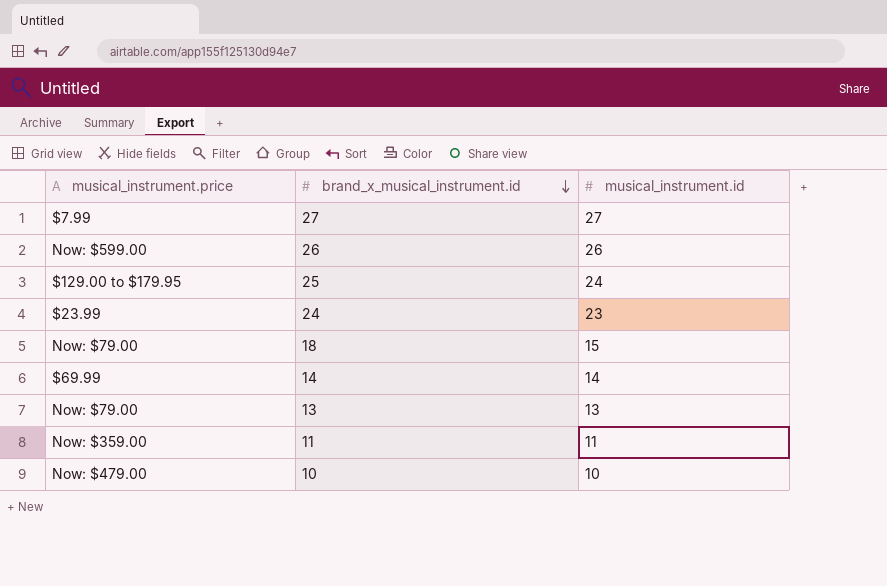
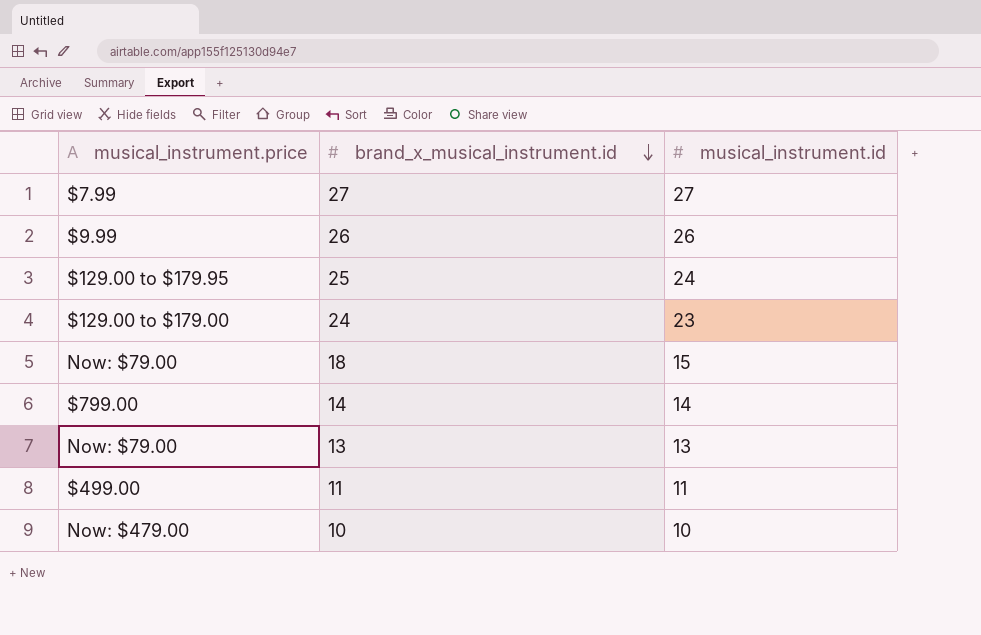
26 | musical_instrument.price: Now: $599.00 -> $9.99
24 | musical_instrument.price: $23.99 -> $129.00 to $179.00
14 | musical_instrument.price: $69.99 -> $799.00
11 | musical_instrument.price: Now: $359.00 -> $499.00

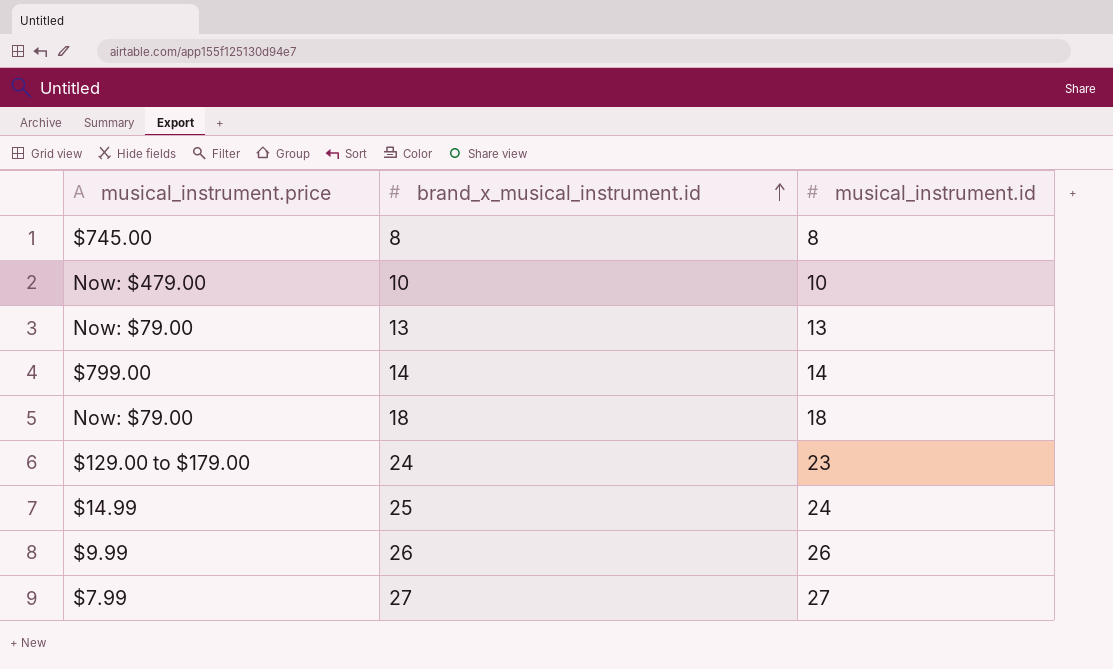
row order: brand_x_musical_instrument.id descending -> brand_x_musical_instrument.id ascending
row 11: $499.00 | 11 -> none
row 8: none -> $745.00 | 8
18 | musical_instrument.id: 15 -> 18
25 | musical_instrument.price: $129.00 to $179.95 -> $14.99

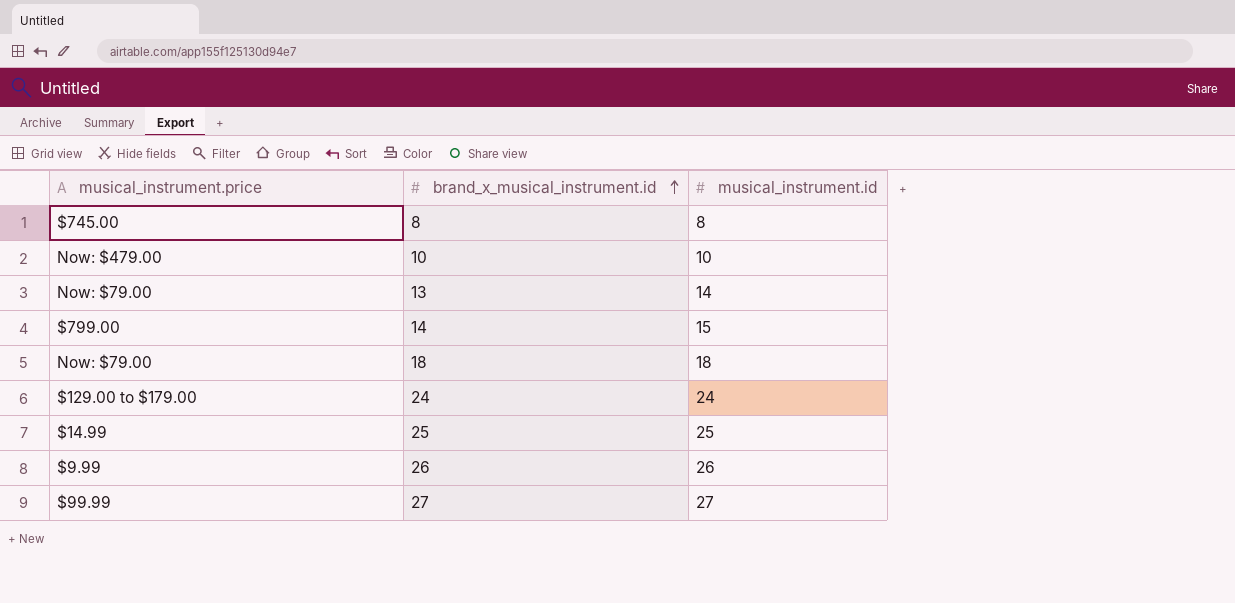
13 | musical_instrument.id: 13 -> 14
14 | musical_instrument.id: 14 -> 15
24 | musical_instrument.id: 23 -> 24
25 | musical_instrument.id: 24 -> 25
27 | musical_instrument.price: $7.99 -> $99.99

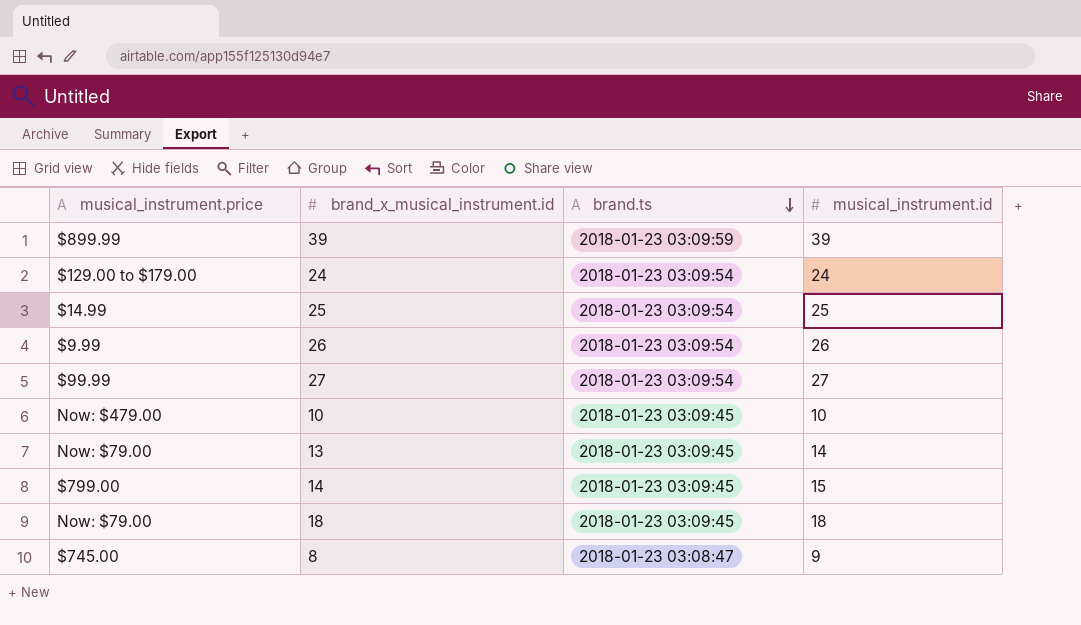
row order: brand_x_musical_instrument.id ascending -> brand.ts descending
column brand.ts | position: none -> 3
row 39: none -> $899.99 | 2018-01-23 03:09:59 | 39
8 | musical_instrument.id: 8 -> 9

